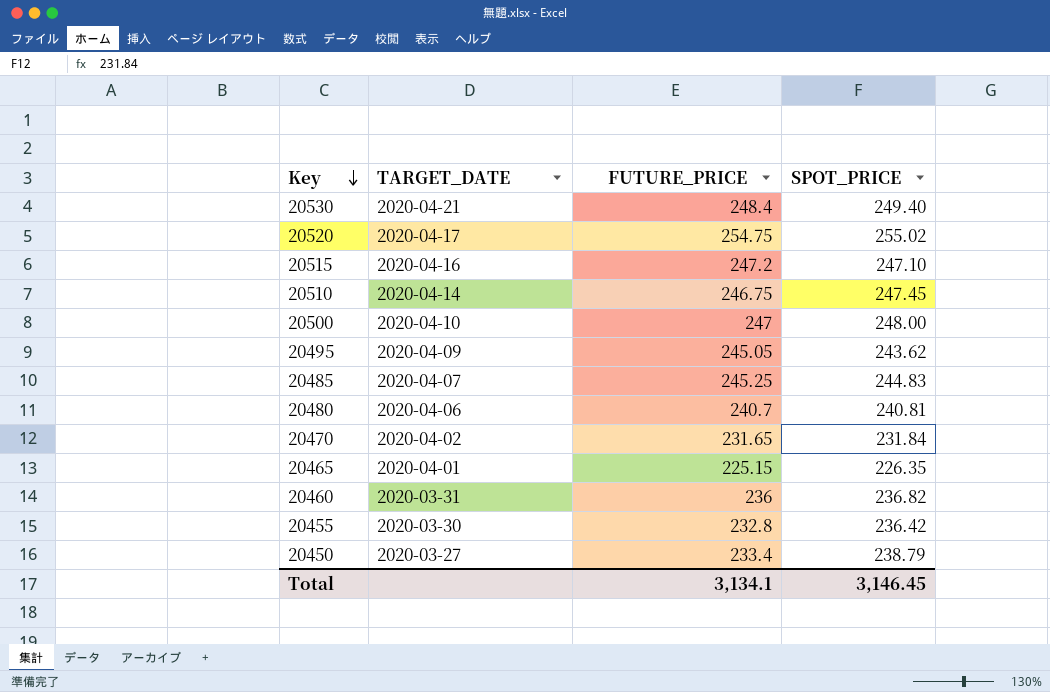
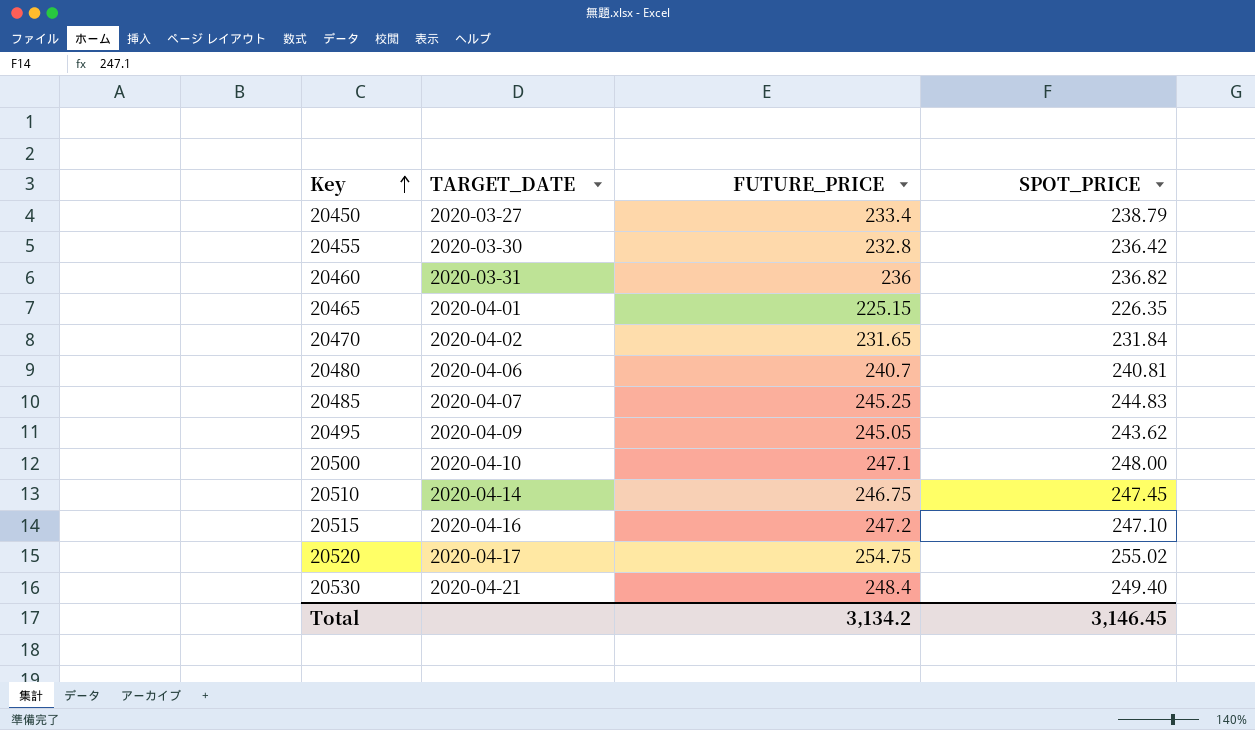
row order: Key descending -> Key ascending
20500 | FUTURE_PRICE: 247 -> 247.1
Total | FUTURE_PRICE: 3,134.1 -> 3,134.2

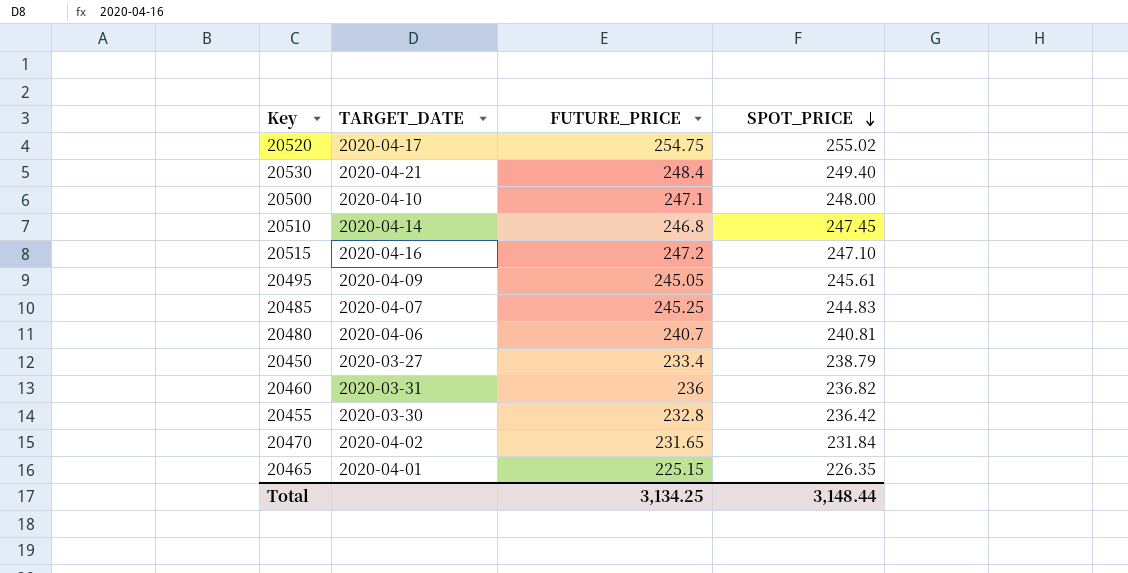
row order: Key ascending -> SPOT_PRICE descending
20510 | FUTURE_PRICE: 246.75 -> 246.8
20495 | SPOT_PRICE: 243.62 -> 245.61
Total | FUTURE_PRICE: 3,134.2 -> 3,134.25
Total | SPOT_PRICE: 3,146.45 -> 3,148.44

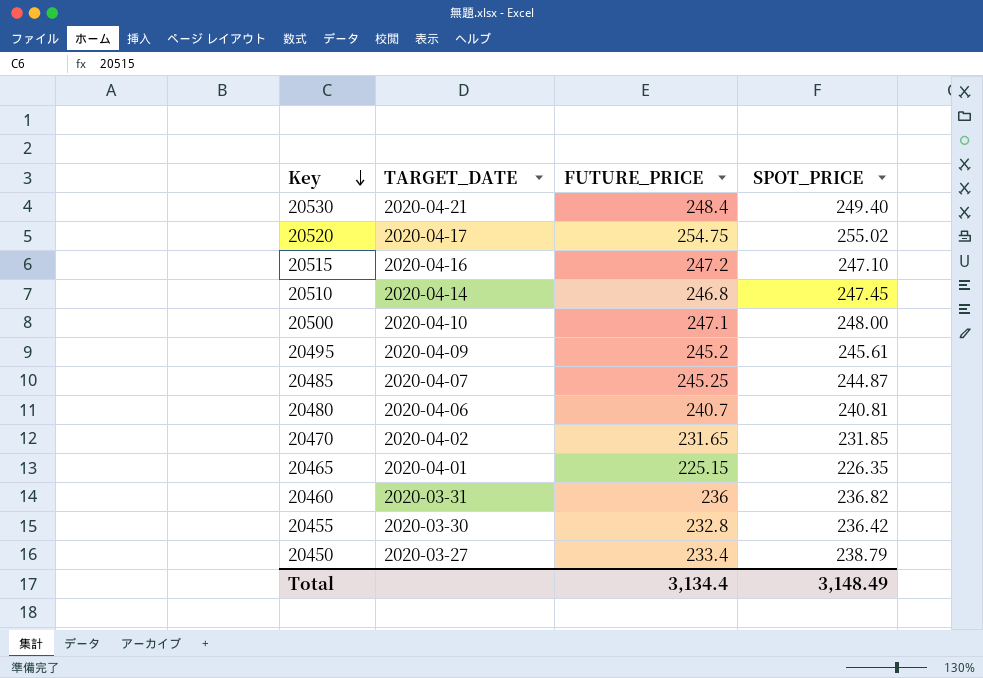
row order: SPOT_PRICE descending -> Key descending
20495 | FUTURE_PRICE: 245.05 -> 245.2
20485 | SPOT_PRICE: 244.83 -> 244.87
20470 | SPOT_PRICE: 231.84 -> 231.85
Total | FUTURE_PRICE: 3,134.25 -> 3,134.4
Total | SPOT_PRICE: 3,148.44 -> 3,148.49

